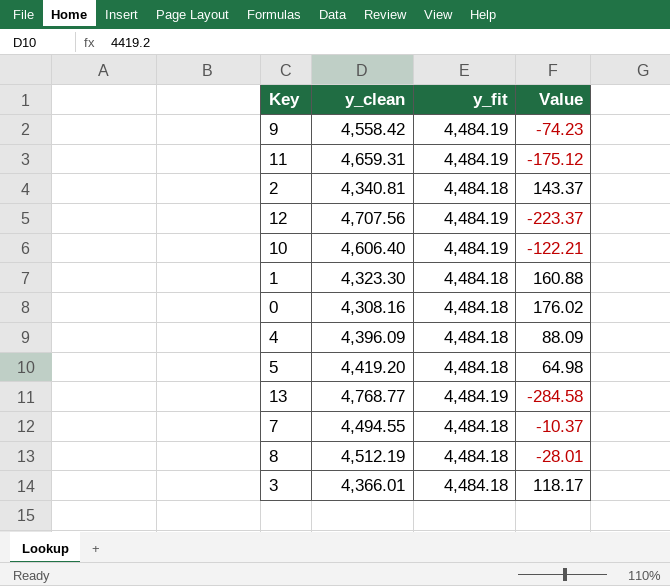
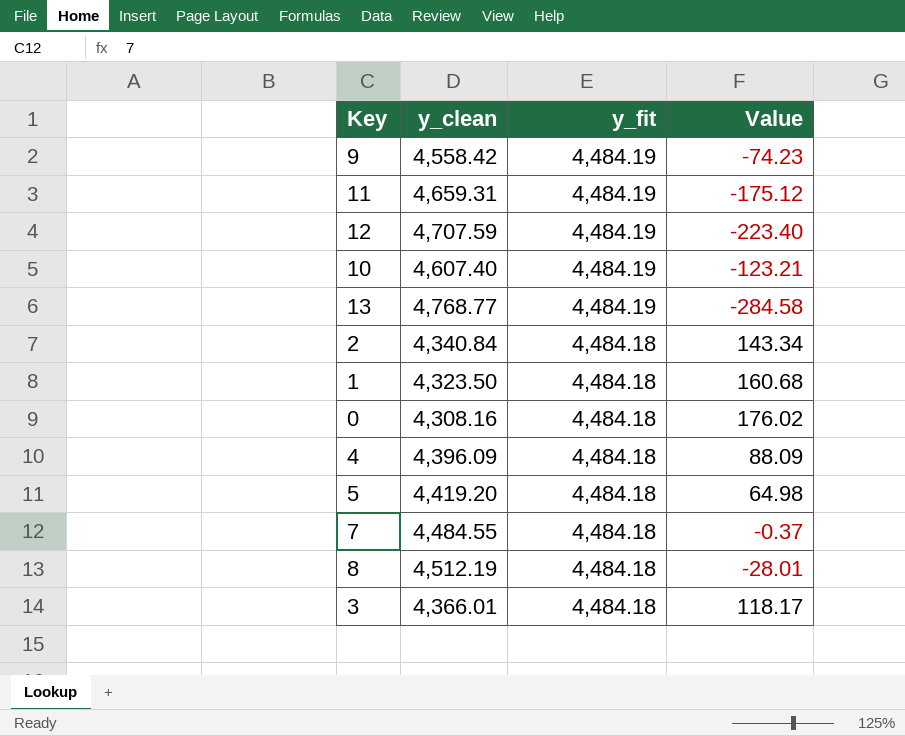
row order: none -> y_fit descending
12 | y_clean: 4,707.56 -> 4,707.59
12 | Value: -223.37 -> -223.40
10 | y_clean: 4,606.40 -> 4,607.40
10 | Value: -122.21 -> -123.21
2 | y_clean: 4,340.81 -> 4,340.84
2 | Value: 143.37 -> 143.34
1 | y_clean: 4,323.30 -> 4,323.50
1 | Value: 160.88 -> 160.68
7 | y_clean: 4,494.55 -> 4,484.55
7 | Value: -10.37 -> -0.37

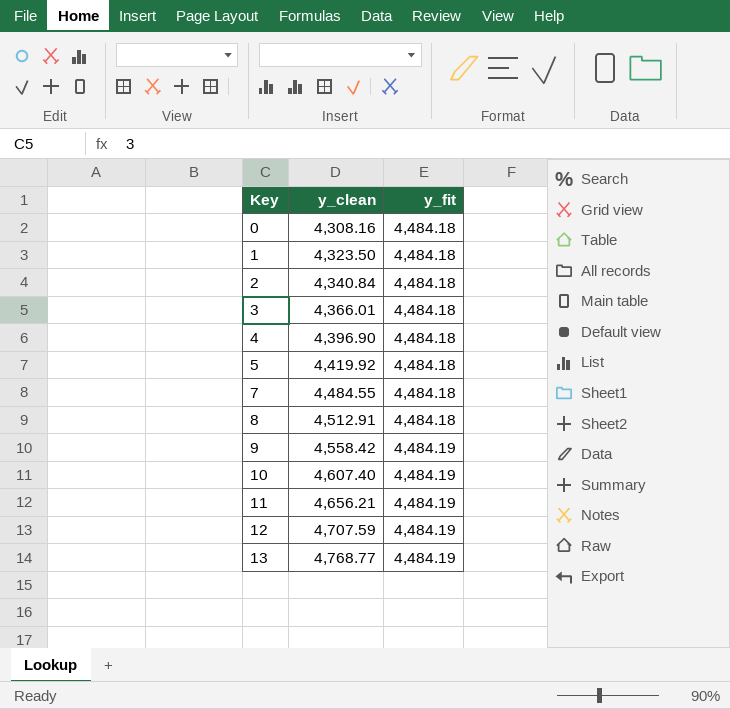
row order: y_fit descending -> Key ascending
column Value | formula: [y_fit] - [y_clean] -> none
4 | y_clean: 4,396.09 -> 4,396.90
5 | y_clean: 4,419.20 -> 4,419.92
8 | y_clean: 4,512.19 -> 4,512.91
11 | y_clean: 4,659.31 -> 4,656.21

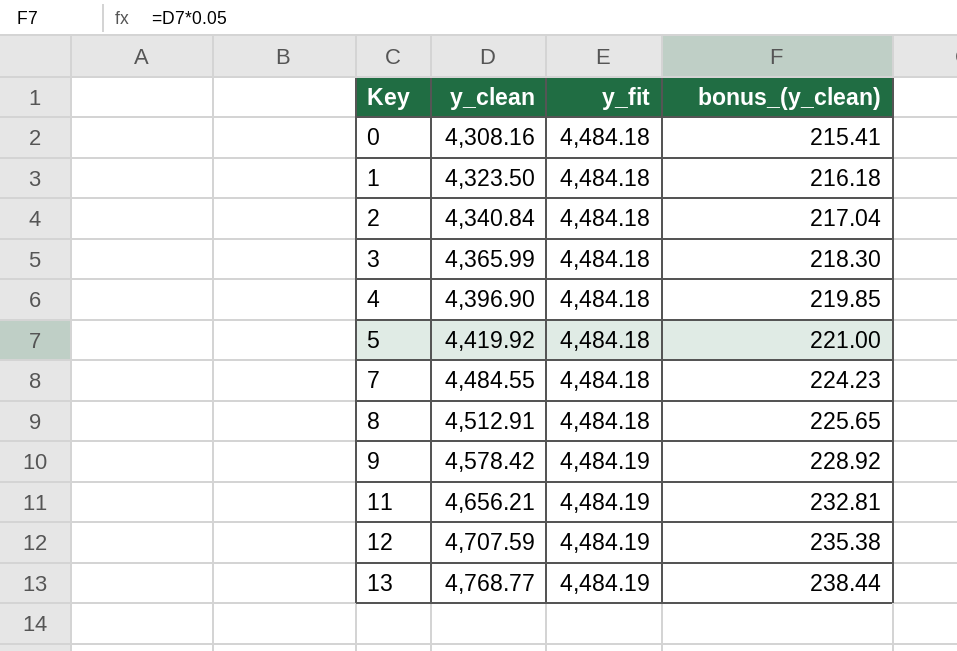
column bonus_(y_clean) | formula: none -> [y_clean] * 0.05
row 10: 4,607.40 | 4,484.19 -> none
3 | y_clean: 4,366.01 -> 4,365.99
9 | y_clean: 4,558.42 -> 4,578.42

